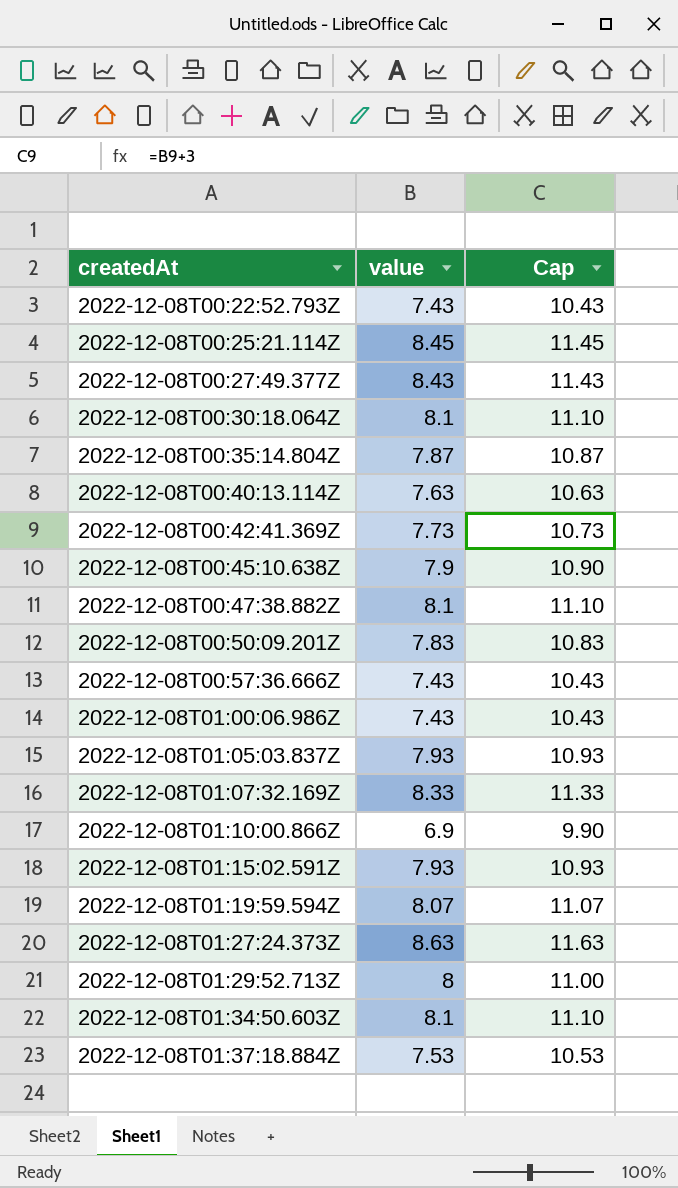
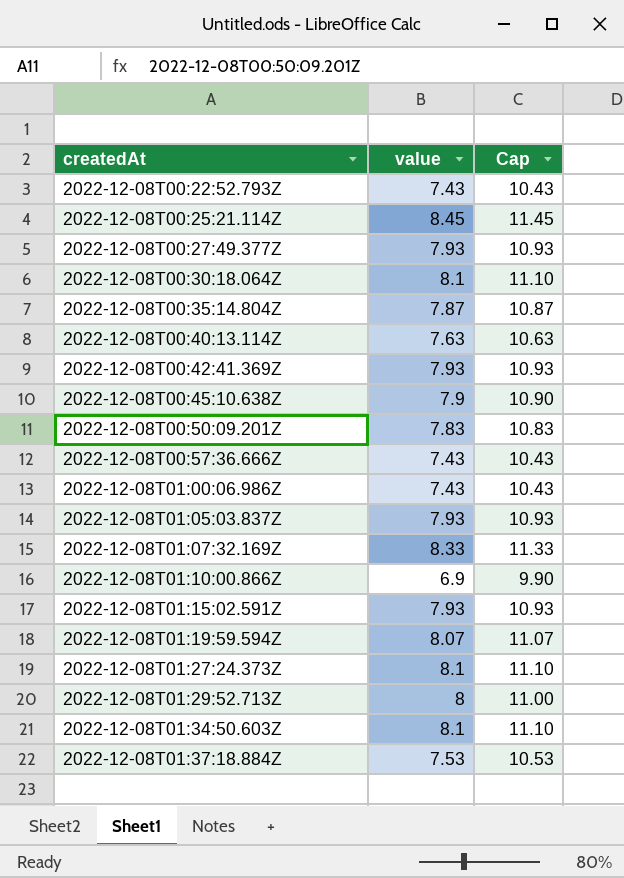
row 2022-12-08T00:47:38.882Z: 8.1 | 11.10 -> none
2022-12-08T00:27:49.377Z | value: 8.43 -> 7.93
2022-12-08T00:27:49.377Z | Cap: 11.43 -> 10.93
2022-12-08T00:42:41.369Z | value: 7.73 -> 7.93
2022-12-08T00:42:41.369Z | Cap: 10.73 -> 10.93
2022-12-08T01:27:24.373Z | value: 8.63 -> 8.1
2022-12-08T01:27:24.373Z | Cap: 11.63 -> 11.10

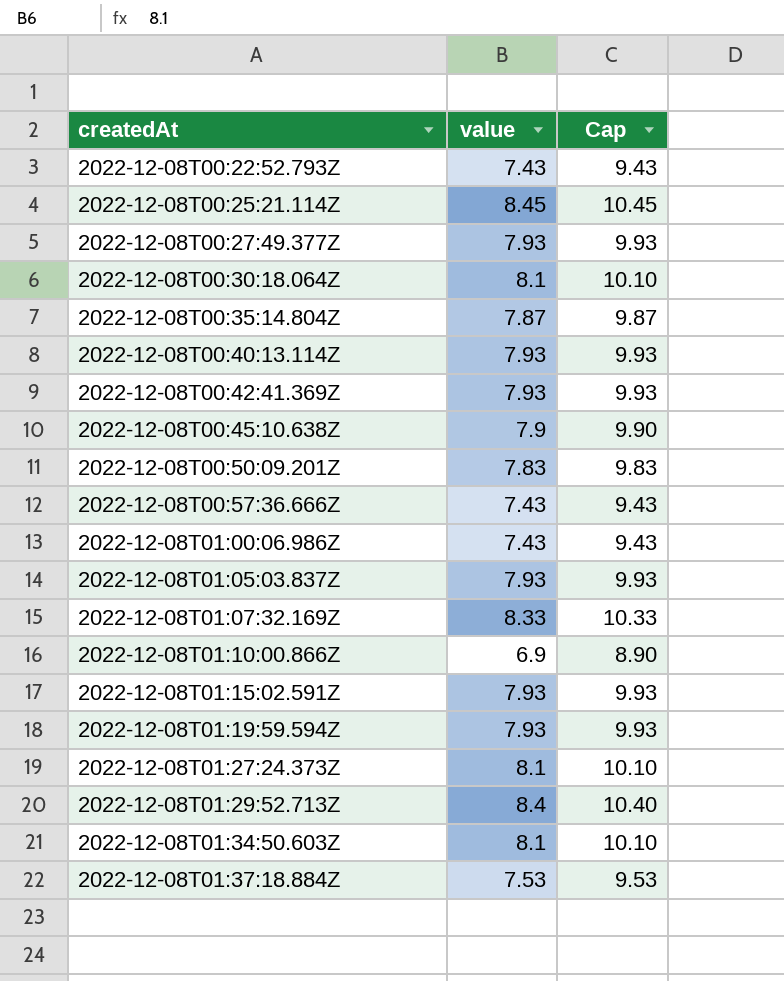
column Cap | formula: [value] + 3 -> [value] + 2
2022-12-08T00:40:13.114Z | value: 7.63 -> 7.93
2022-12-08T01:19:59.594Z | value: 8.07 -> 7.93
2022-12-08T01:29:52.713Z | value: 8 -> 8.4

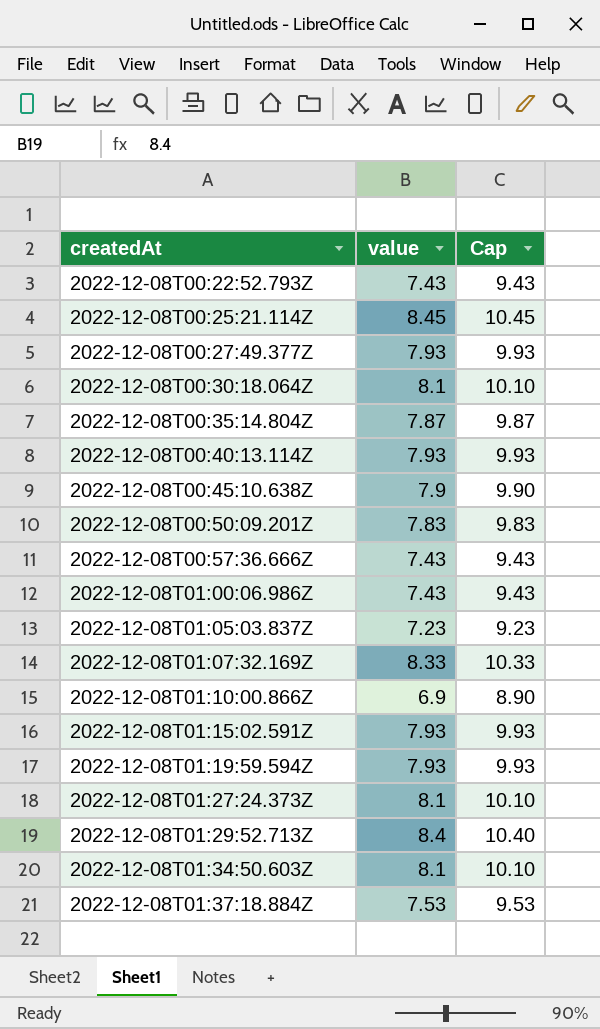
row 2022-12-08T00:42:41.369Z: 7.93 | 9.93 -> none
2022-12-08T01:05:03.837Z | value: 7.93 -> 7.23
2022-12-08T01:05:03.837Z | Cap: 9.93 -> 9.23

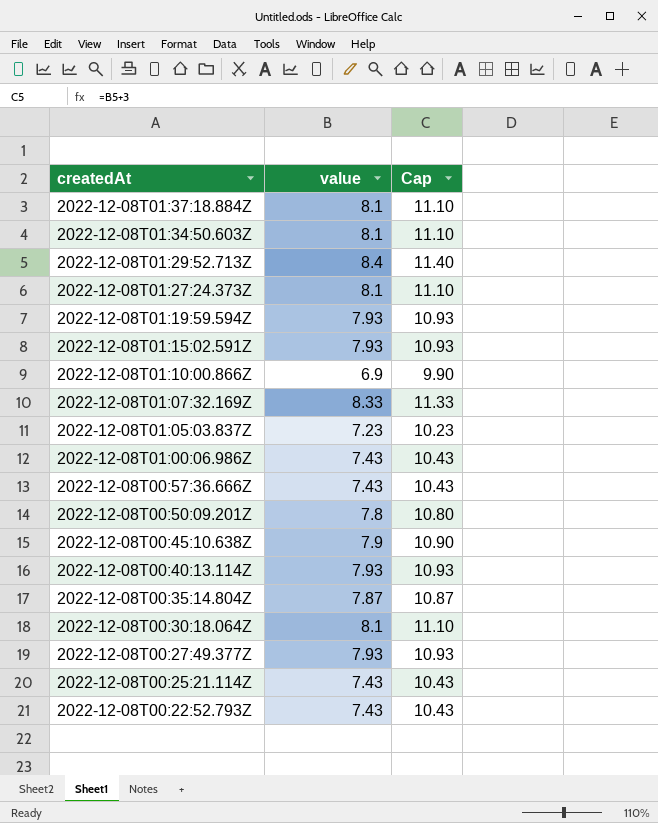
row order: createdAt ascending -> createdAt descending
column Cap | formula: [value] + 2 -> [value] + 3
2022-12-08T01:37:18.884Z | value: 7.53 -> 8.1
2022-12-08T00:50:09.201Z | value: 7.83 -> 7.8
2022-12-08T00:25:21.114Z | value: 8.45 -> 7.43

